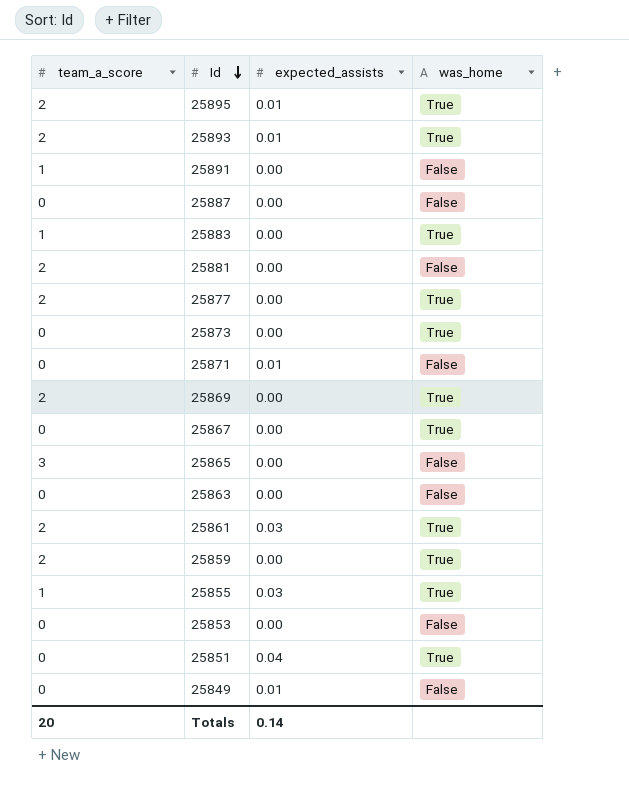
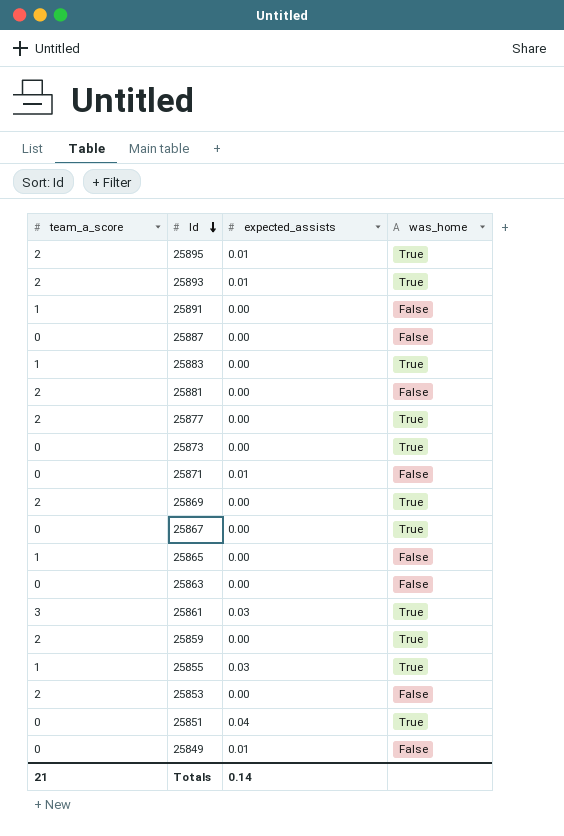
25865 | team_a_score: 3 -> 1
25861 | team_a_score: 2 -> 3
25853 | team_a_score: 0 -> 2
Totals | team_a_score: 20 -> 21

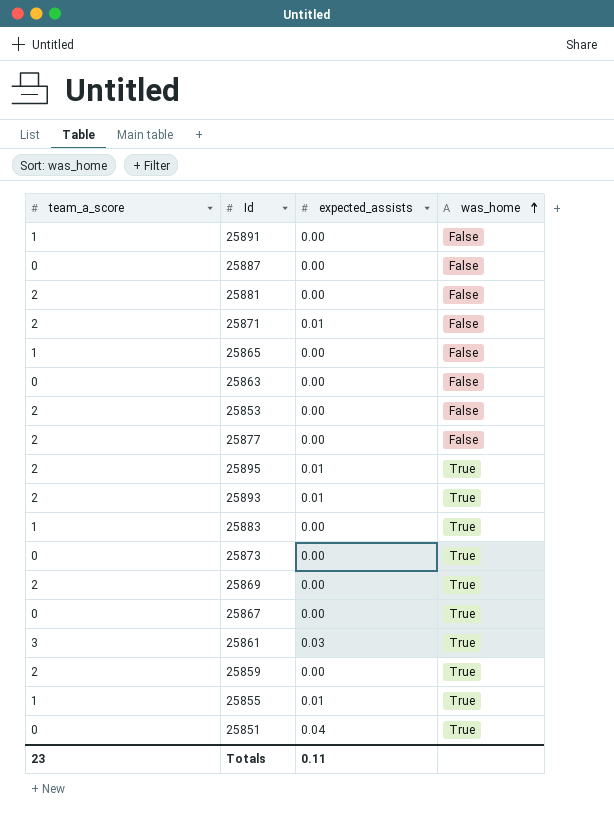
row order: Id descending -> was_home ascending
row 25849: 0 | 0.01 | False -> none
25871 | team_a_score: 0 -> 2
25877 | was_home: True -> False
25855 | expected_assists: 0.03 -> 0.01
Totals | team_a_score: 21 -> 23
Totals | expected_assists: 0.14 -> 0.11

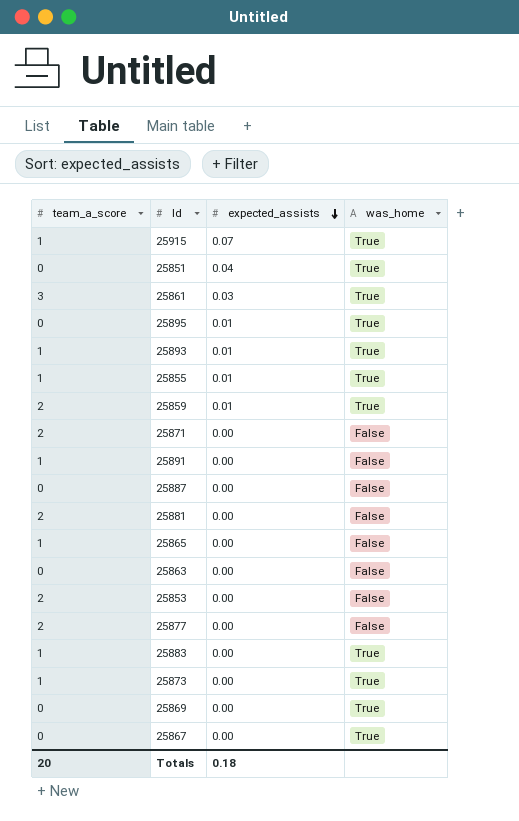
row order: was_home ascending -> expected_assists descending
row 25915: none -> 1 | 0.07 | True
25895 | team_a_score: 2 -> 0
25893 | team_a_score: 2 -> 1
25859 | expected_assists: 0.00 -> 0.01
25871 | expected_assists: 0.01 -> 0.00
25873 | team_a_score: 0 -> 1
25869 | team_a_score: 2 -> 0
Totals | team_a_score: 23 -> 20
Totals | expected_assists: 0.11 -> 0.18

